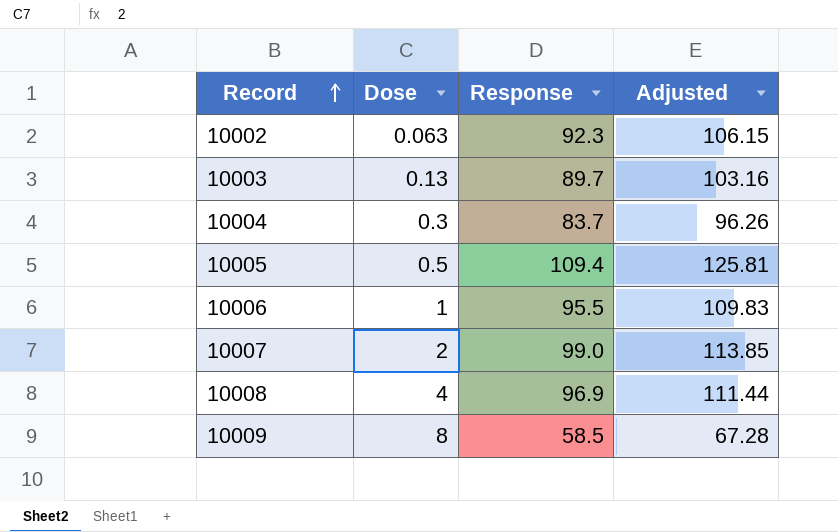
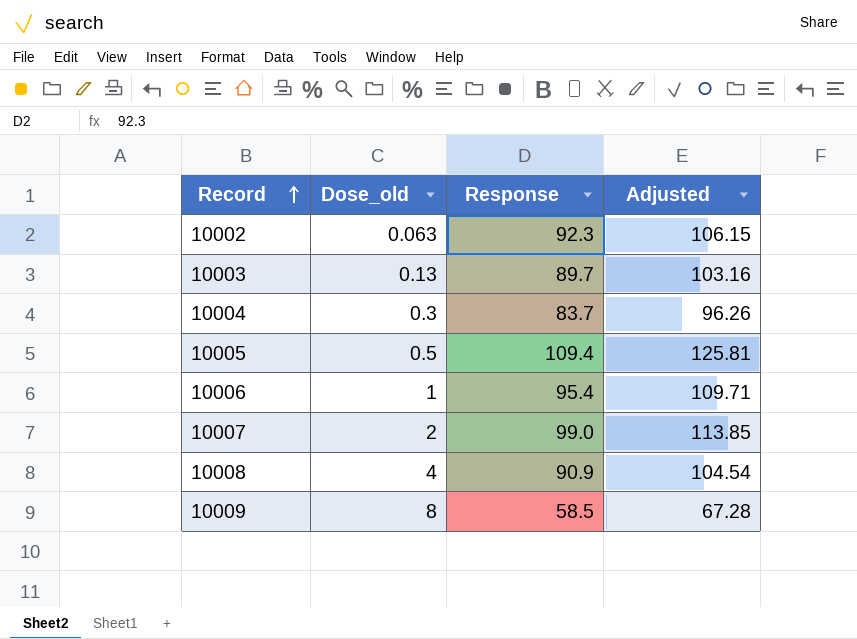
column name: Dose -> Dose_old
10006 | Response: 95.5 -> 95.4
10006 | Adjusted: 109.83 -> 109.71
10008 | Response: 96.9 -> 90.9
10008 | Adjusted: 111.44 -> 104.54

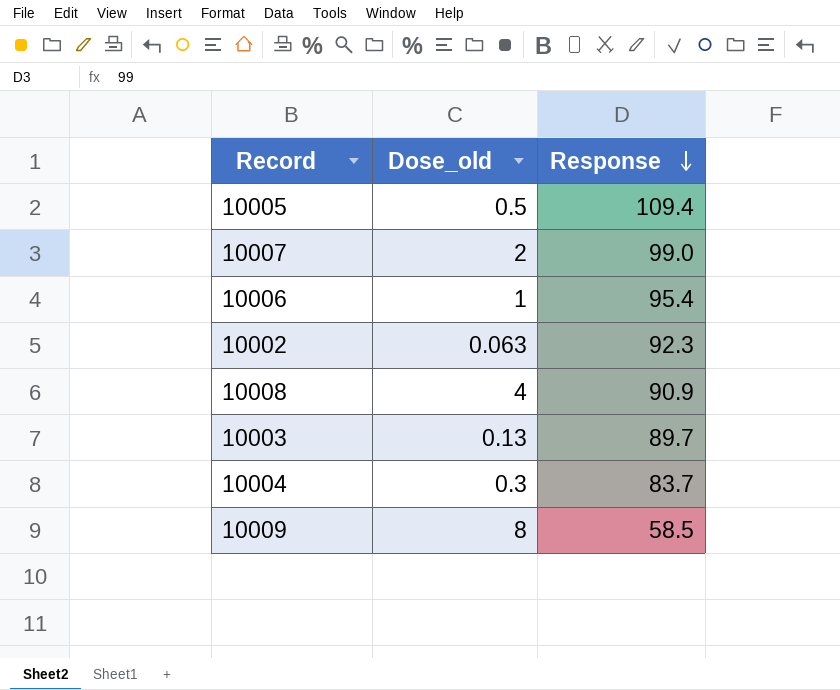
row order: Record ascending -> Response descending
column Adjusted | formula: [Response] * 1.15 -> none

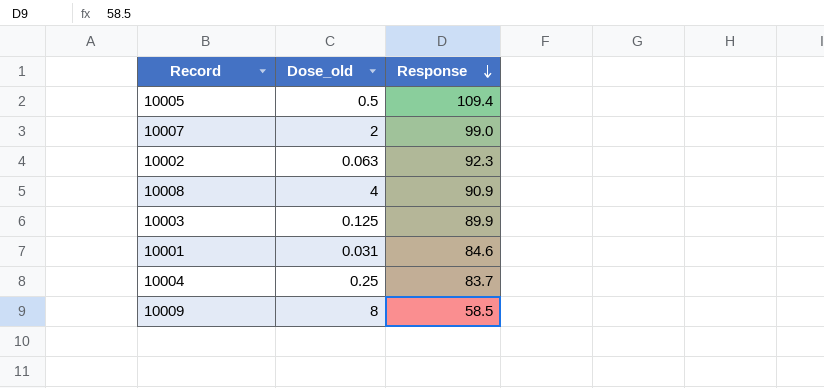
row 10006: 1 | 95.4 -> none
10003 | Dose_old: 0.13 -> 0.125
10003 | Response: 89.7 -> 89.9
row 10001: none -> 0.031 | 84.6
10004 | Dose_old: 0.3 -> 0.25

